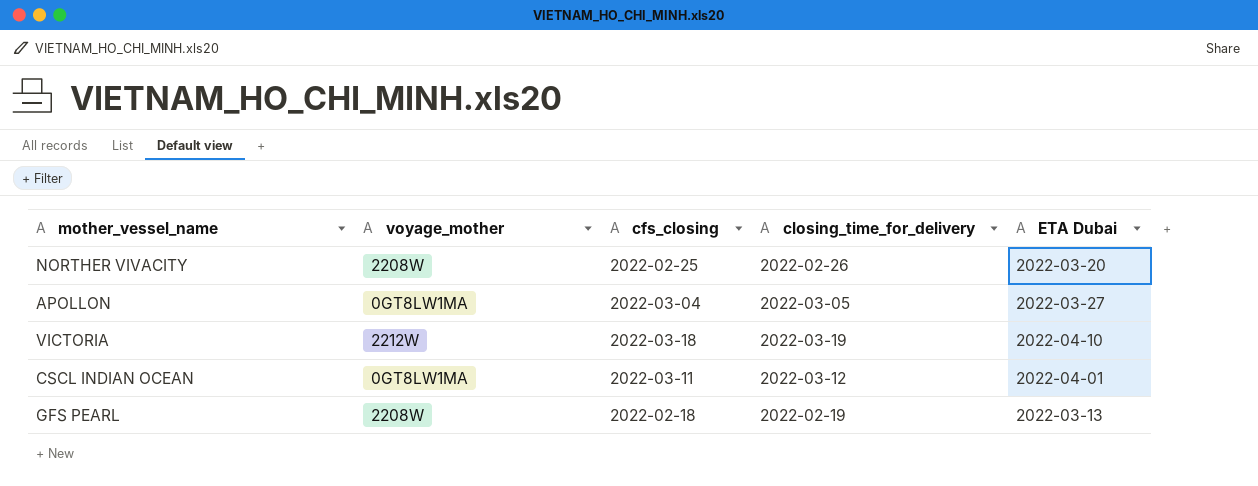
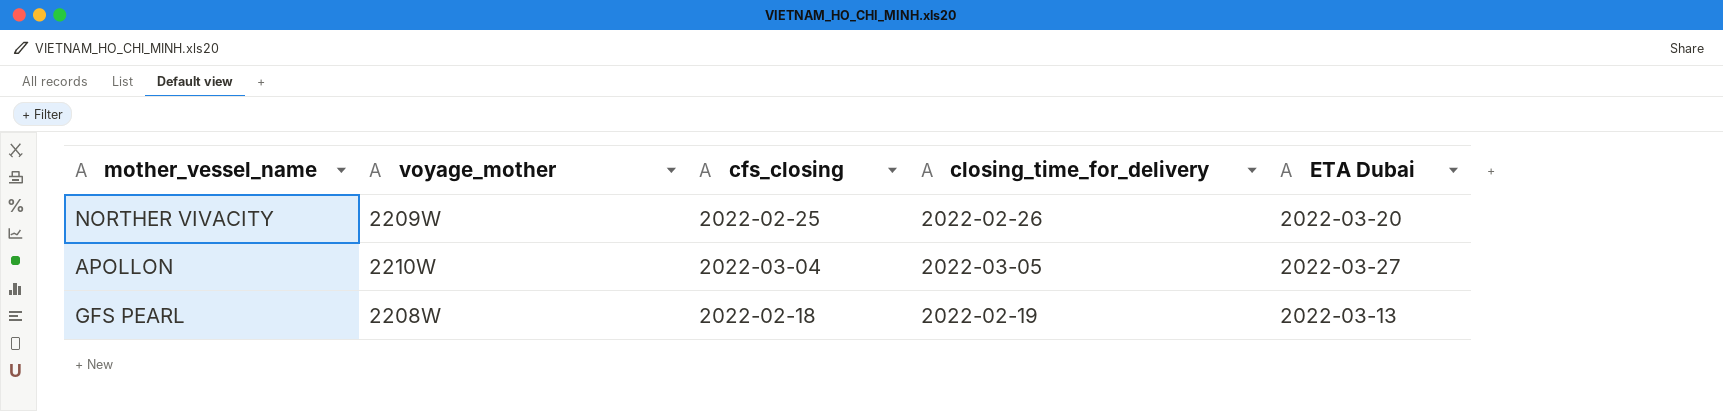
row VICTORIA: 2212W | 2022-03-18 | 2022-03-19 | 2022-04-10 -> none
row CSCL INDIAN OCEAN: 0GT8LW1MA | 2022-03-11 | 2022-03-12 | 2022-04-01 -> none
NORTHER VIVACITY | voyage_mother: 2208W -> 2209W
APOLLON | voyage_mother: 0GT8LW1MA -> 2210W

